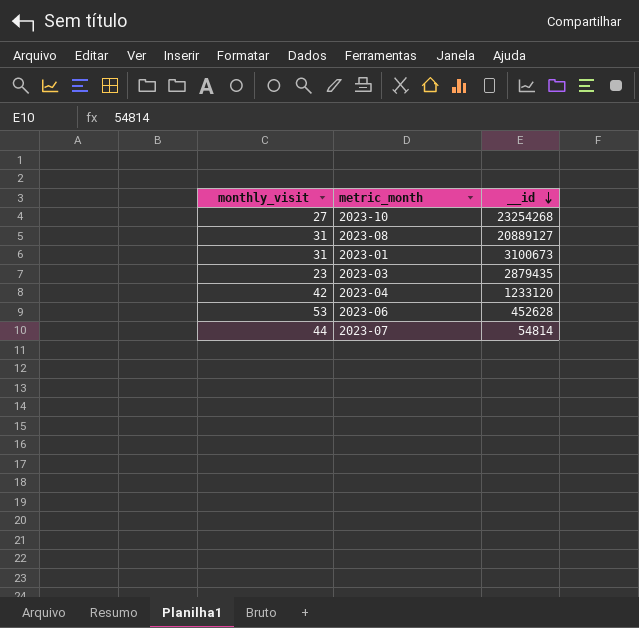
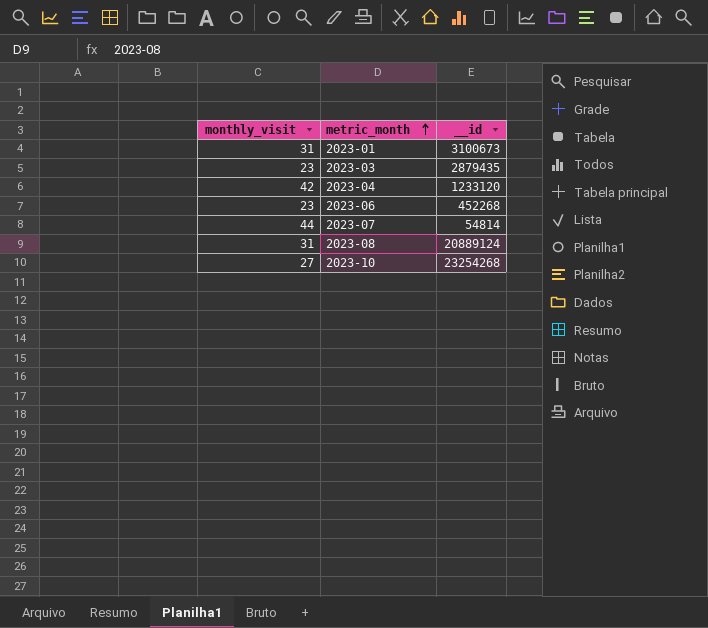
row order: __id descending -> metric_month ascending
2023-06 | monthly_visit: 53 -> 23
2023-06 | __id: 452628 -> 452268
2023-08 | __id: 20889127 -> 20889124

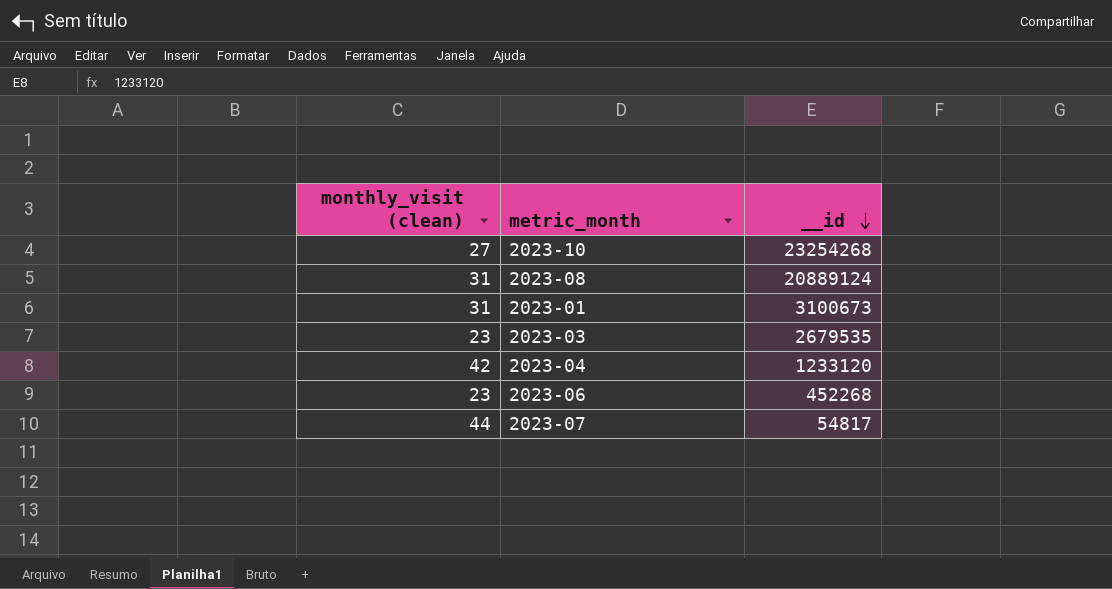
row order: metric_month ascending -> __id descending
column name: monthly_visit -> monthly_visit (clean)
2023-03 | __id: 2879435 -> 2679535
2023-07 | __id: 54814 -> 54817

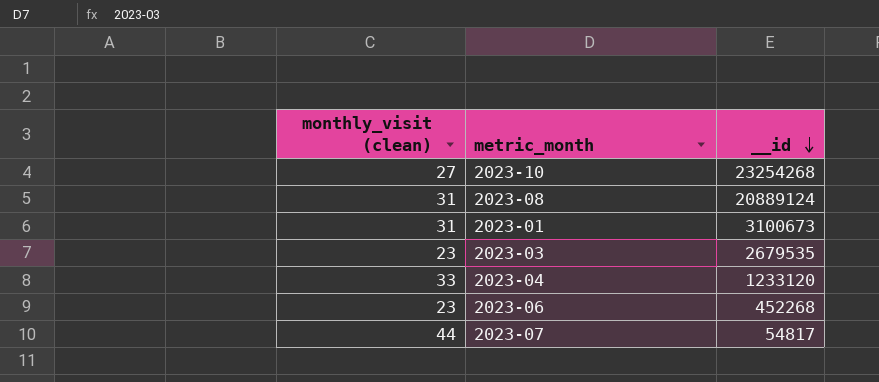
2023-04 | monthly_visit (clean): 42 -> 33

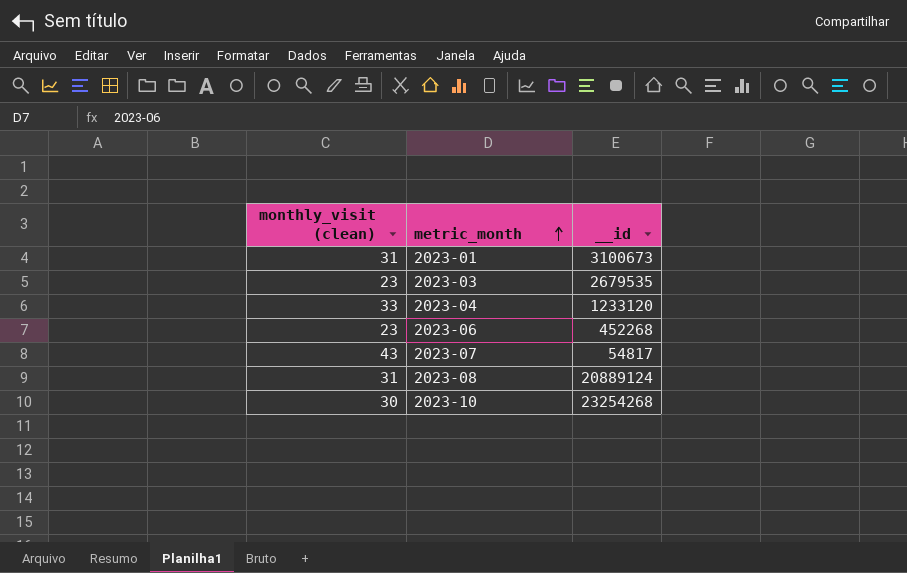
row order: __id descending -> metric_month ascending
2023-07 | monthly_visit (clean): 44 -> 43
2023-10 | monthly_visit (clean): 27 -> 30

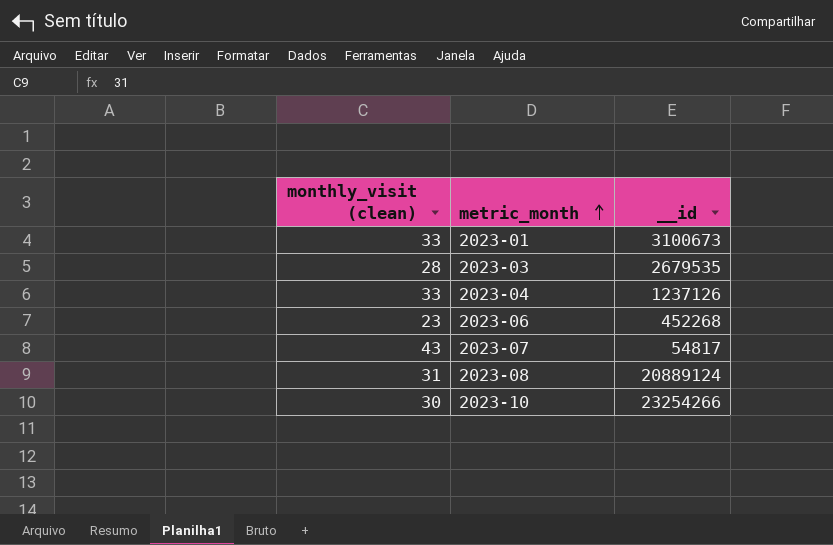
2023-01 | monthly_visit (clean): 31 -> 33
2023-03 | monthly_visit (clean): 23 -> 28
2023-04 | __id: 1233120 -> 1237126
2023-10 | __id: 23254268 -> 23254266

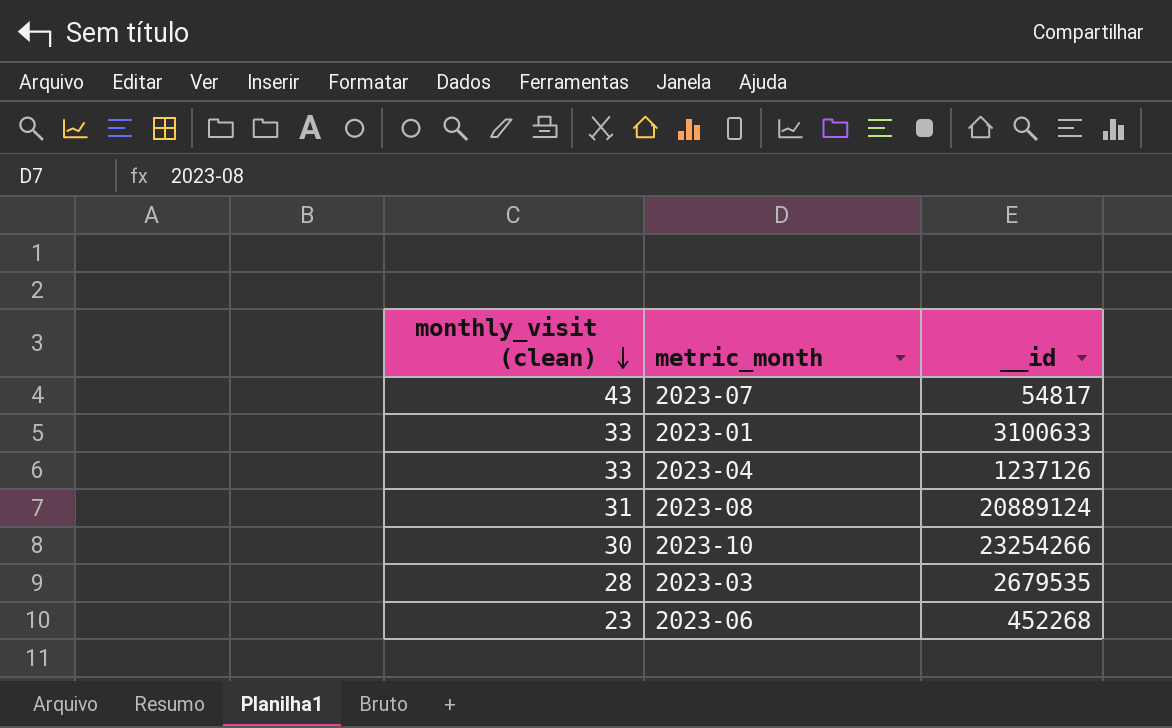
row order: metric_month ascending -> monthly_visit (clean) descending
2023-01 | __id: 3100673 -> 3100633

